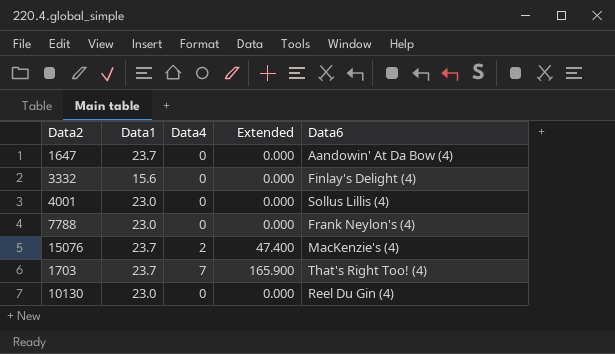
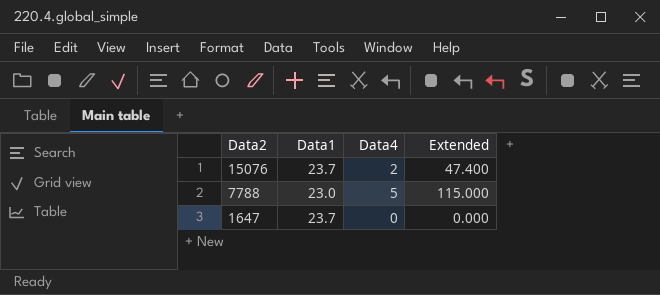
row order: none -> Data2 descending
column Data6 | position: 5 -> none
row 3332: 15.6 | 0 | 0.000 | Finlay's Delight (4) -> none
row 4001: 23.0 | 0 | 0.000 | Sollus Lillis (4) -> none
row 1703: 23.7 | 7 | 165.900 | That's Right Too! (4) -> none
row 10130: 23.0 | 0 | 0.000 | Reel Du Gin (4) -> none
7788 | Data4: 0 -> 5
7788 | Extended: 0.000 -> 115.000

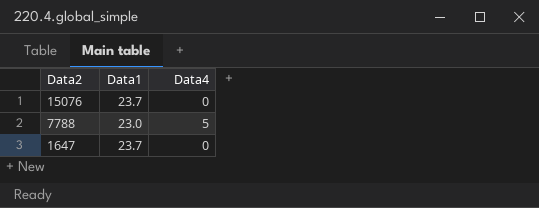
column Extended | formula: [Data1] * [Data4] -> none
15076 | Data4: 2 -> 0

